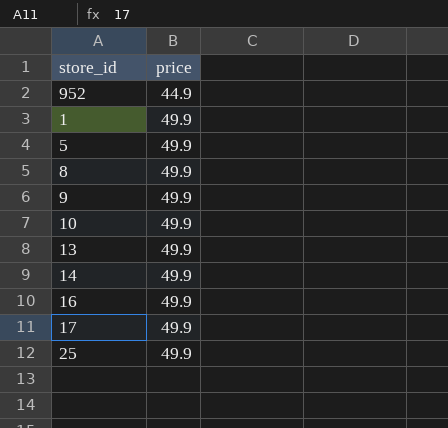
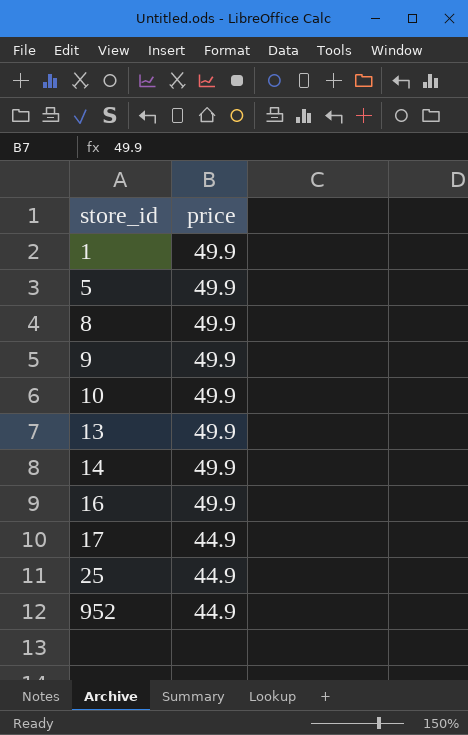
row order: price ascending -> store_id ascending
17 | price: 49.9 -> 44.9
25 | price: 49.9 -> 44.9

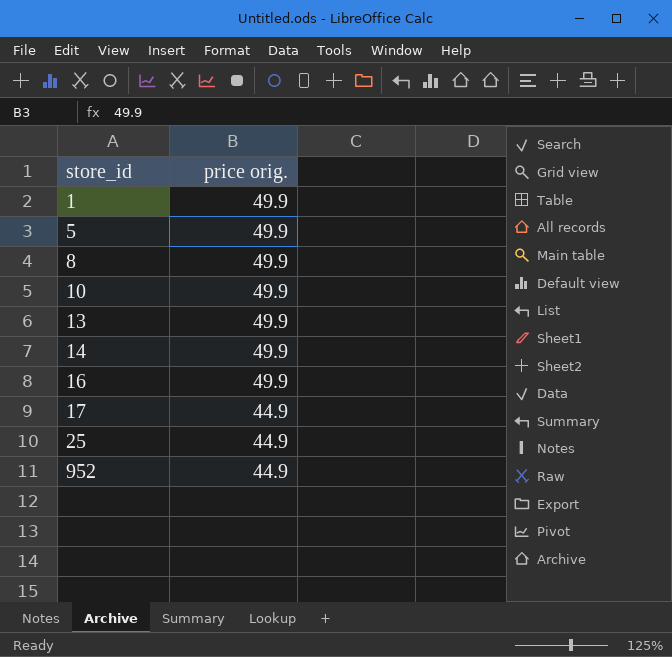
column name: price -> price orig.
row 9: 49.9 -> none

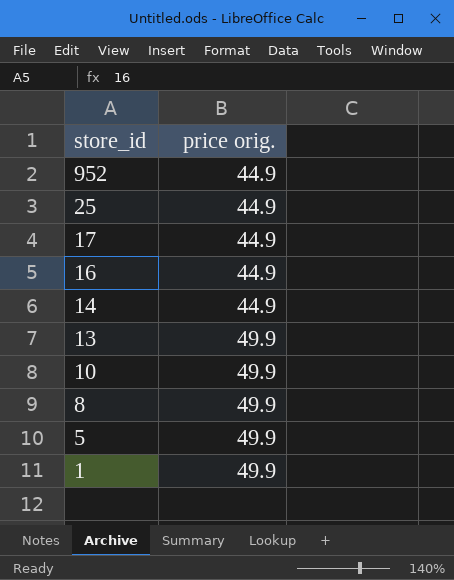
row order: store_id ascending -> store_id descending
16 | price orig.: 49.9 -> 44.9
14 | price orig.: 49.9 -> 44.9

